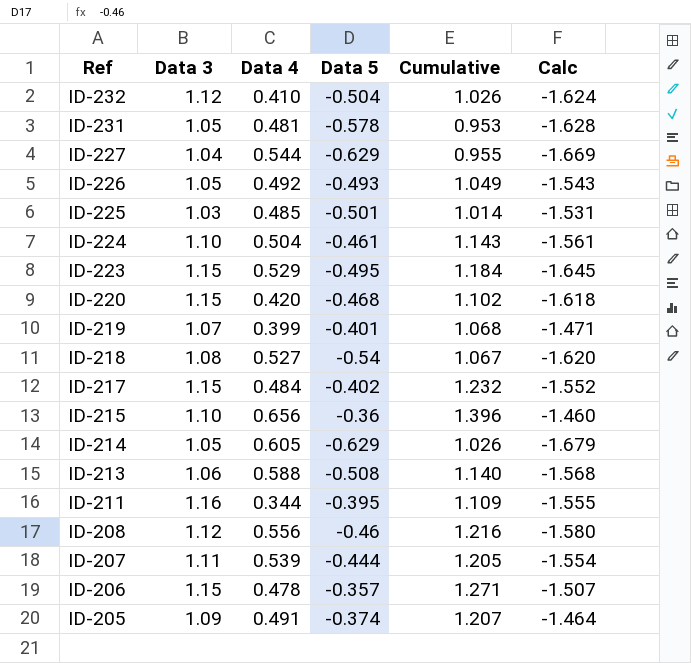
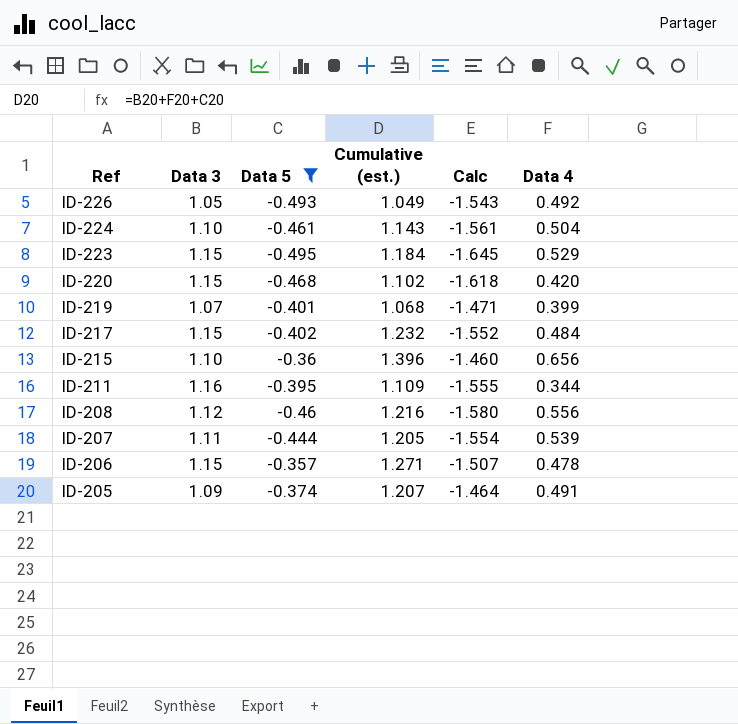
filter: none -> Data 5 >= -0.495
column name: Cumulative -> Cumulative (est.)
column Data 4 | position: 3 -> 6

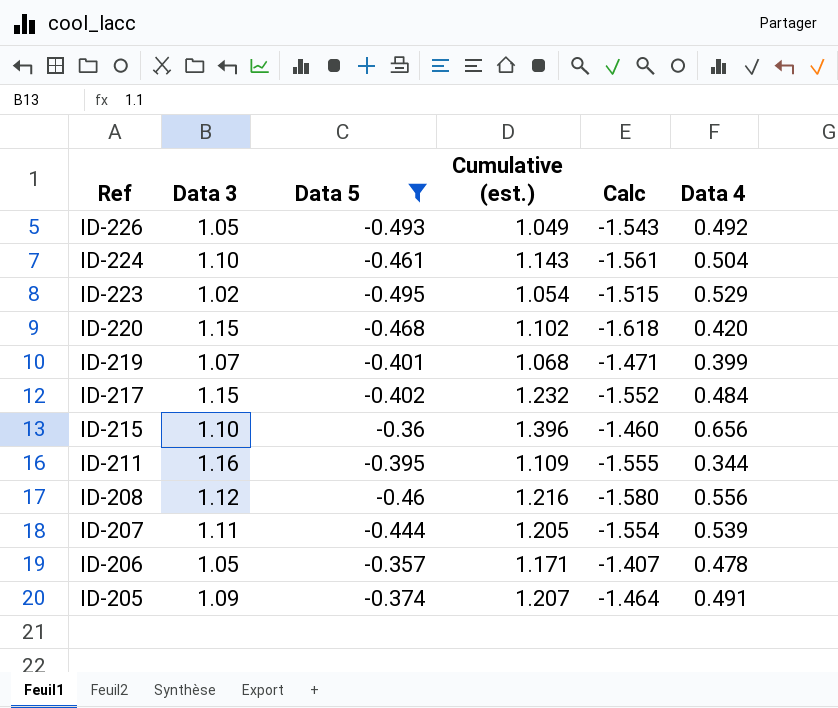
ID-223 | Data 3: 1.15 -> 1.02
ID-223 | Cumulative (est.): 1.184 -> 1.054
ID-223 | Calc: -1.645 -> -1.515
ID-206 | Data 3: 1.15 -> 1.05
ID-206 | Cumulative (est.): 1.271 -> 1.171
ID-206 | Calc: -1.507 -> -1.407

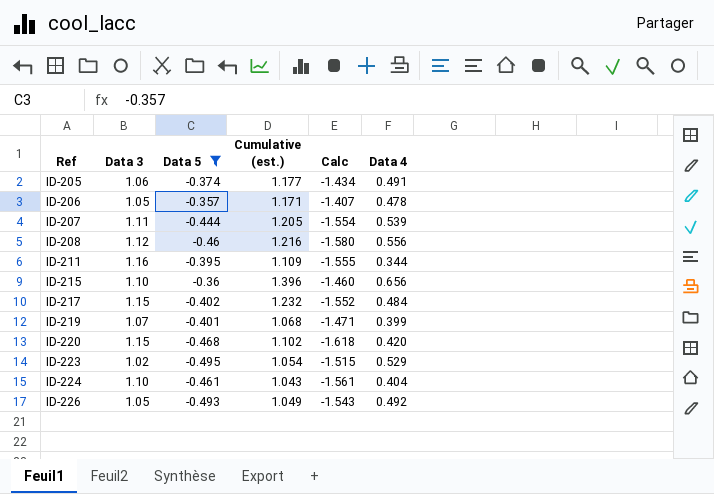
row order: Ref descending -> Ref ascending
ID-205 | Data 3: 1.09 -> 1.06
ID-205 | Cumulative (est.): 1.207 -> 1.177
ID-205 | Calc: -1.464 -> -1.434
ID-224 | Cumulative (est.): 1.143 -> 1.043
ID-224 | Data 4: 0.504 -> 0.404

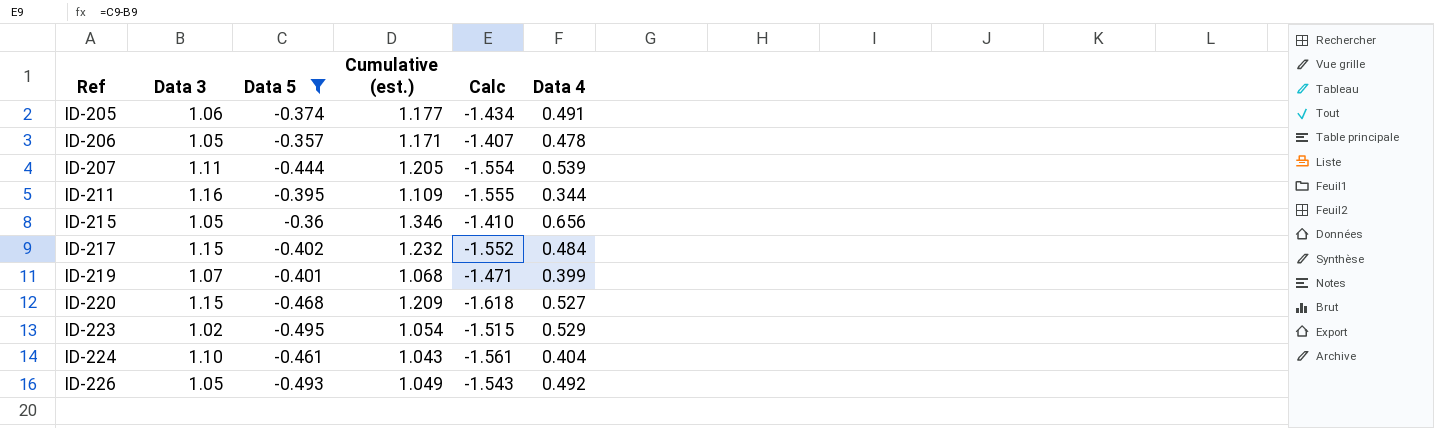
row ID-208: 1.12 | -0.46 | 1.216 | -1.580 | 0.556 -> none
ID-215 | Data 3: 1.10 -> 1.05
ID-215 | Cumulative (est.): 1.396 -> 1.346
ID-215 | Calc: -1.460 -> -1.410
ID-220 | Cumulative (est.): 1.102 -> 1.209
ID-220 | Data 4: 0.420 -> 0.527

